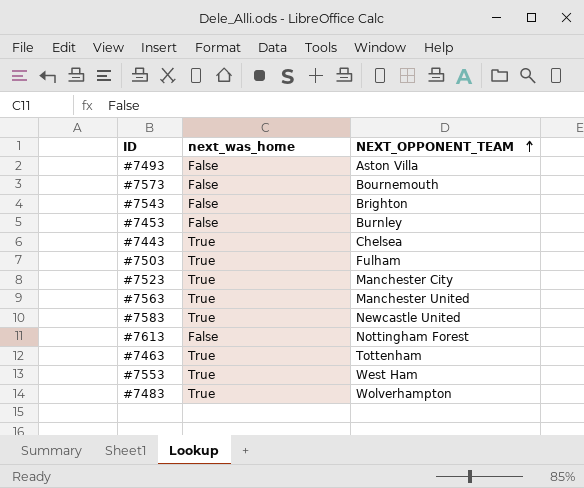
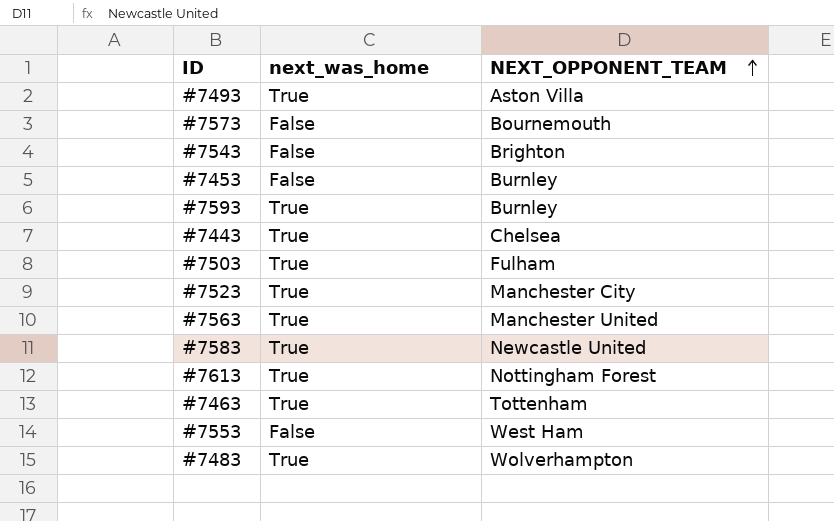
#7493 | next_was_home: False -> True
row #7593: none -> True | Burnley
#7613 | next_was_home: False -> True
#7553 | next_was_home: True -> False

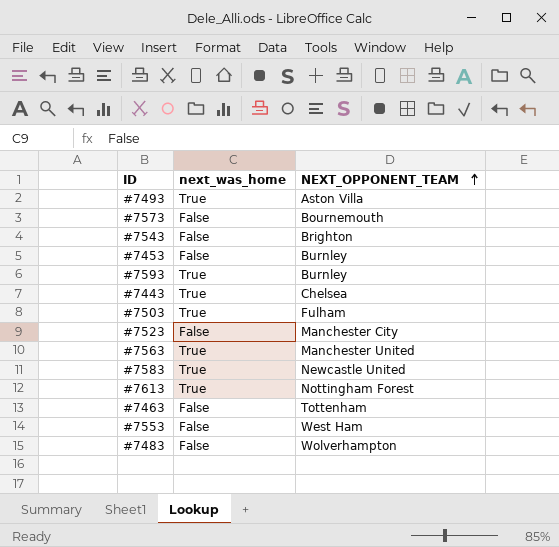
#7523 | next_was_home: True -> False
#7463 | next_was_home: True -> False
#7483 | next_was_home: True -> False

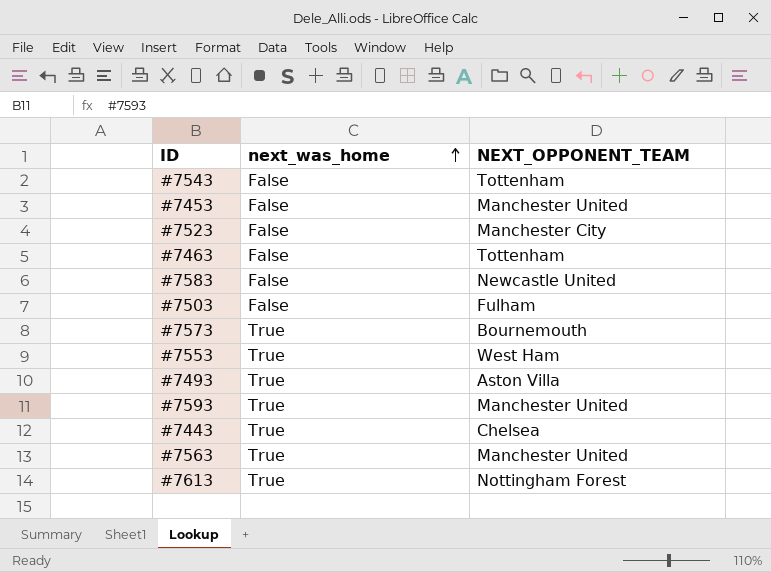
row order: NEXT_OPPONENT_TEAM ascending -> next_was_home ascending
row #7483: False | Wolverhampton -> none
#7543 | NEXT_OPPONENT_TEAM: Brighton -> Tottenham
#7453 | NEXT_OPPONENT_TEAM: Burnley -> Manchester United
#7583 | next_was_home: True -> False
#7503 | next_was_home: True -> False
#7573 | next_was_home: False -> True
#7553 | next_was_home: False -> True
#7593 | NEXT_OPPONENT_TEAM: Burnley -> Manchester United

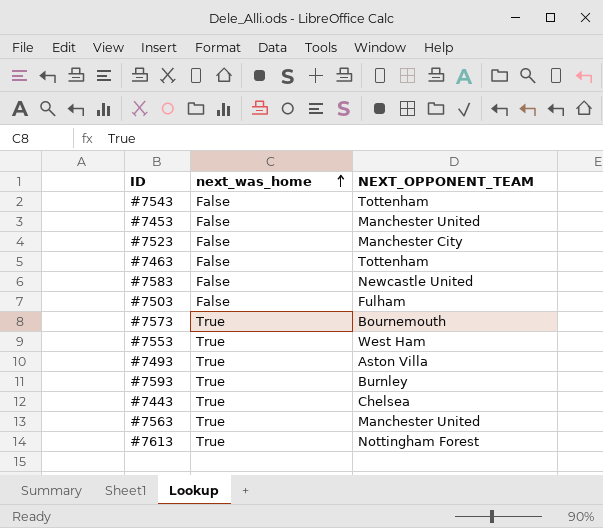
#7593 | NEXT_OPPONENT_TEAM: Manchester United -> Burnley

